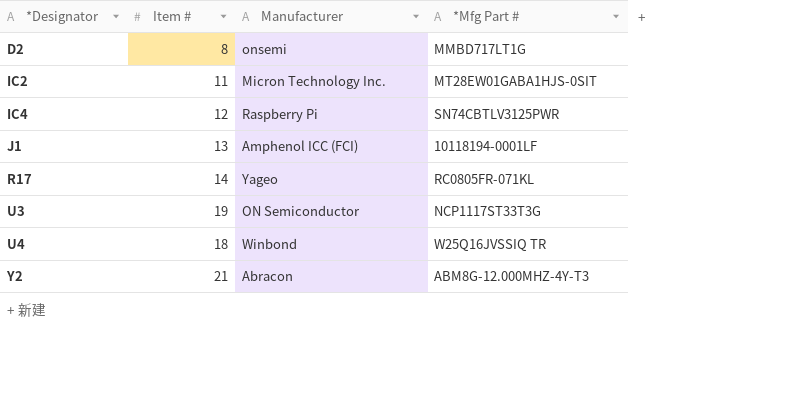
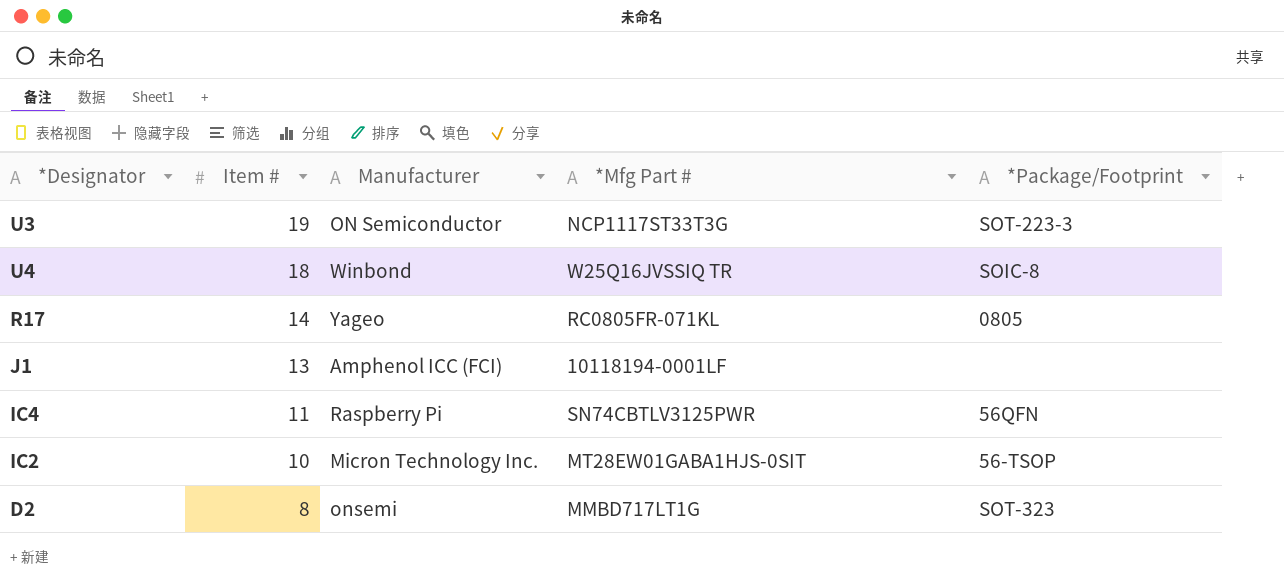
row order: *Designator ascending -> Item # descending
column *Package/Footprint | position: none -> 5
row Y2: 21 | Abracon | ABM8G-12.000MHZ-4Y-T3 -> none
IC4 | Item #: 12 -> 11
IC2 | Item #: 11 -> 10

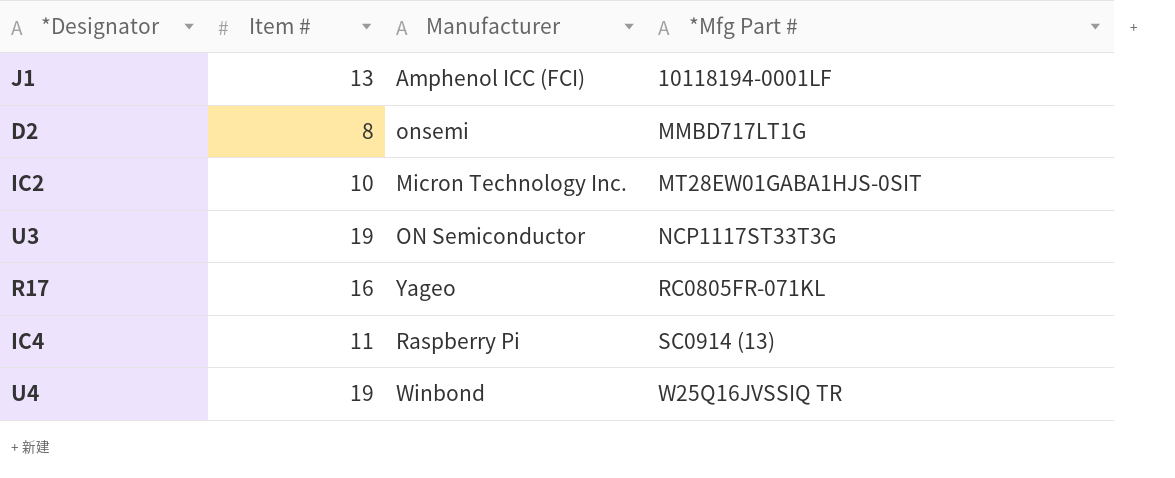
row order: Item # descending -> *Mfg Part # ascending
column *Package/Footprint | position: 5 -> none
R17 | Item #: 14 -> 16
IC4 | *Mfg Part #: SN74CBTLV3125PWR -> SC0914 (13)
U4 | Item #: 18 -> 19

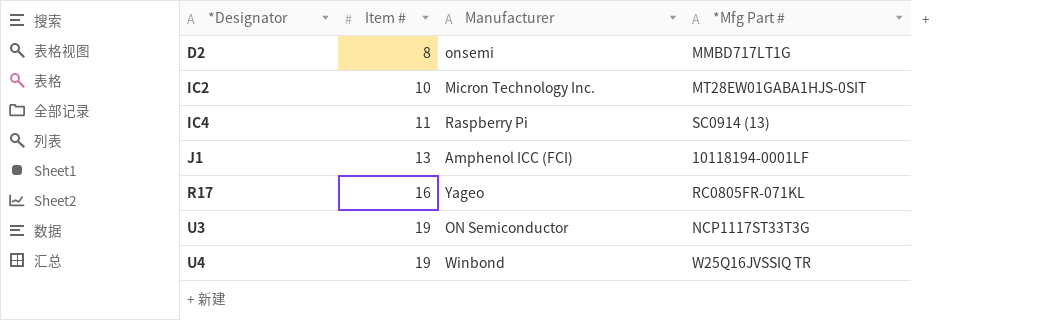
row order: *Mfg Part # ascending -> *Designator ascending

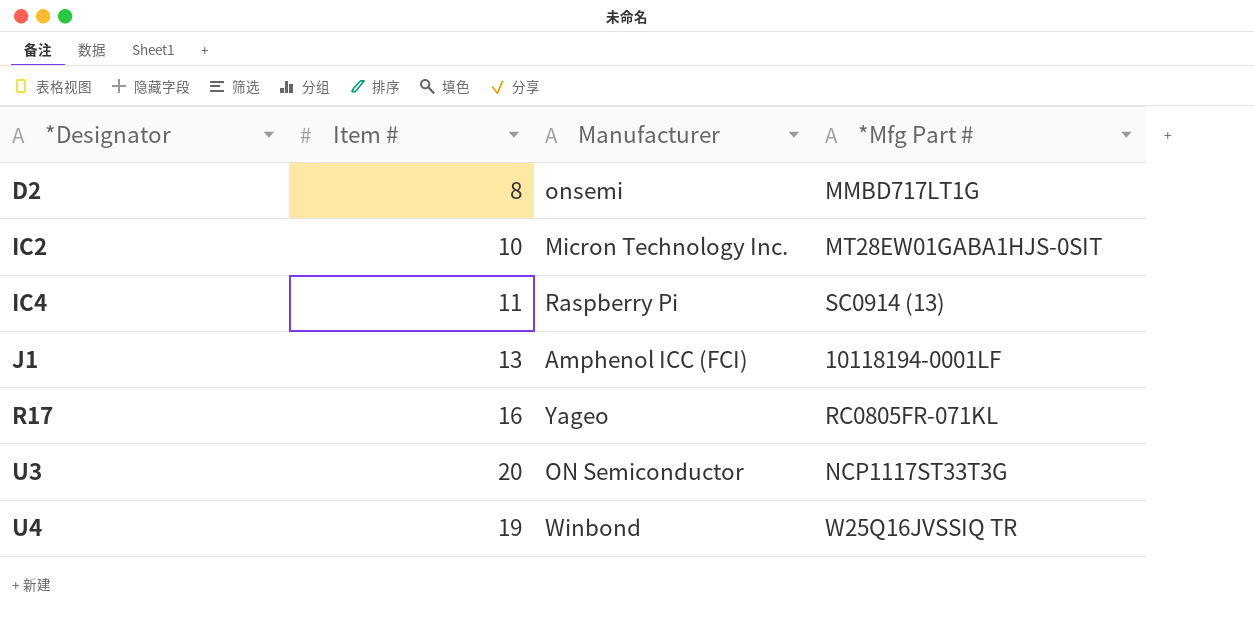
U3 | Item #: 19 -> 20

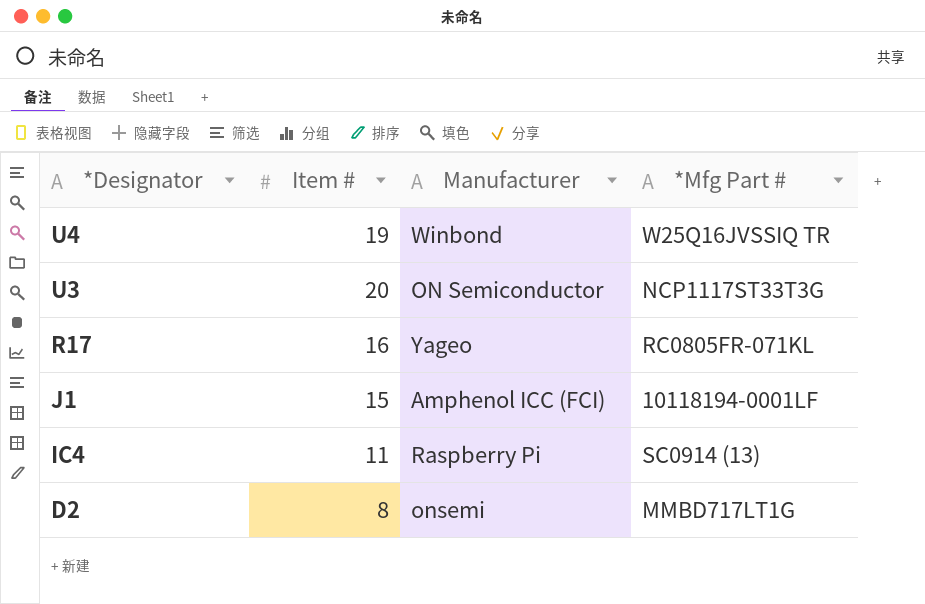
row order: *Designator ascending -> *Designator descending
row IC2: 10 | Micron Technology Inc. | MT28EW01GABA1HJS-0SIT -> none
J1 | Item #: 13 -> 15

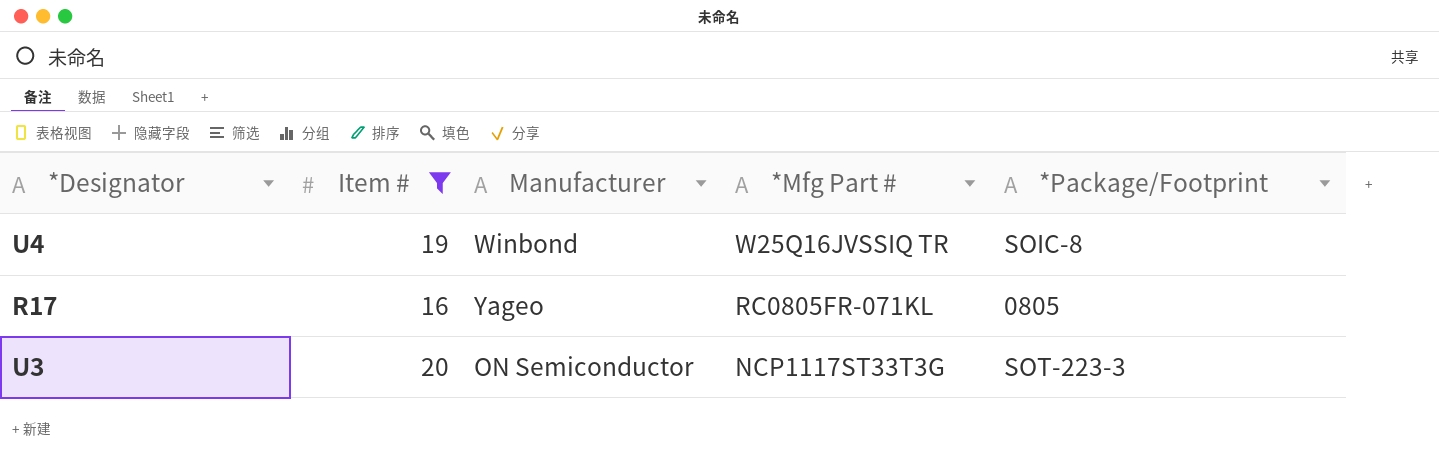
filter: none -> Item # >= 16
row order: *Designator descending -> *Mfg Part # descending
column *Package/Footprint | position: none -> 5

